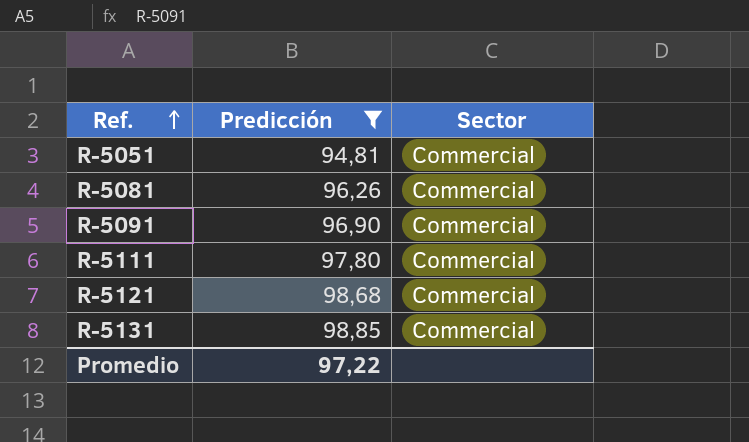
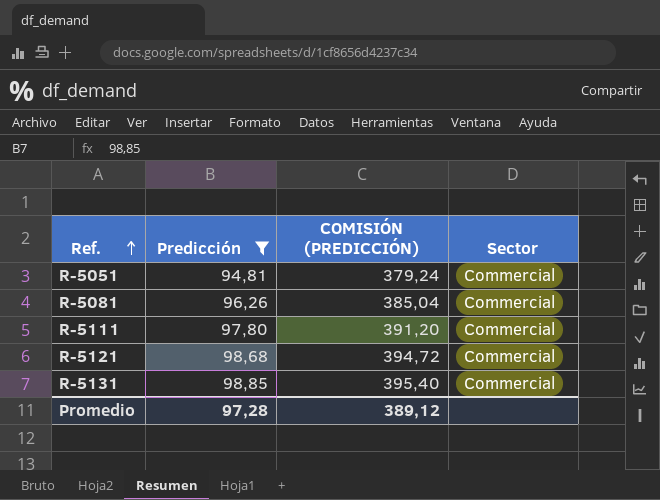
column COMISIÓN (PREDICCIÓN) | formula: none -> [Predicción] * 4
row R-5091: 96,90 | Commercial -> none
Promedio | Predicción: 97,22 -> 97,28

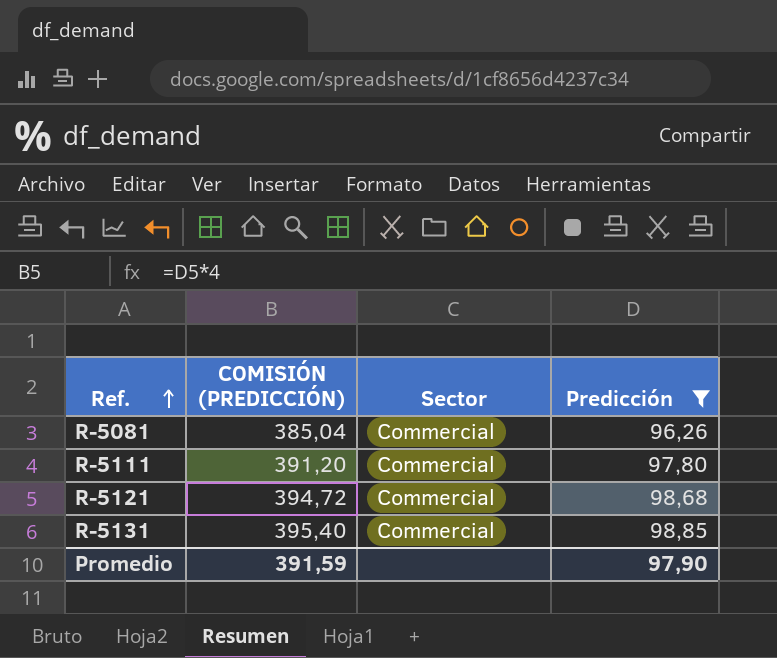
column Predicción | position: 2 -> 4
row R-5051: 94,81 | 379,24 | Commercial -> none
Promedio | COMISIÓN (PREDICCIÓN): 389,12 -> 391,59
Promedio | Predicción: 97,28 -> 97,90

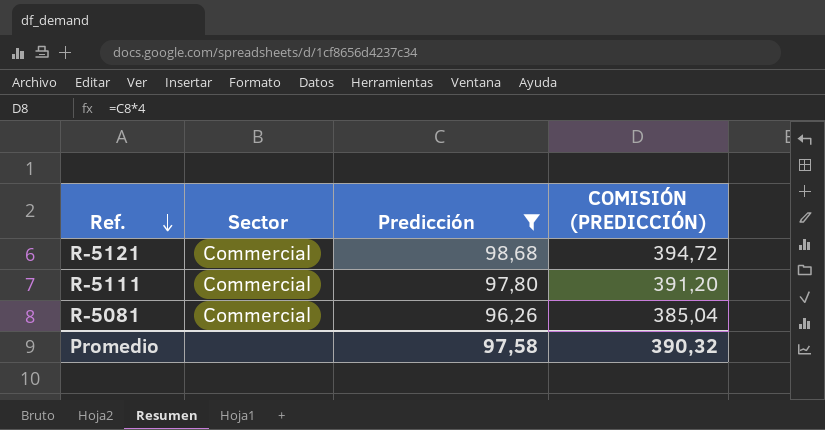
row order: Ref. ascending -> Ref. descending
column COMISIÓN (PREDICCIÓN) | position: 2 -> 4
row R-5131: 395,40 | Commercial | 98,85 -> none
Promedio | Predicción: 97,90 -> 97,58
Promedio | COMISIÓN (PREDICCIÓN): 391,59 -> 390,32

